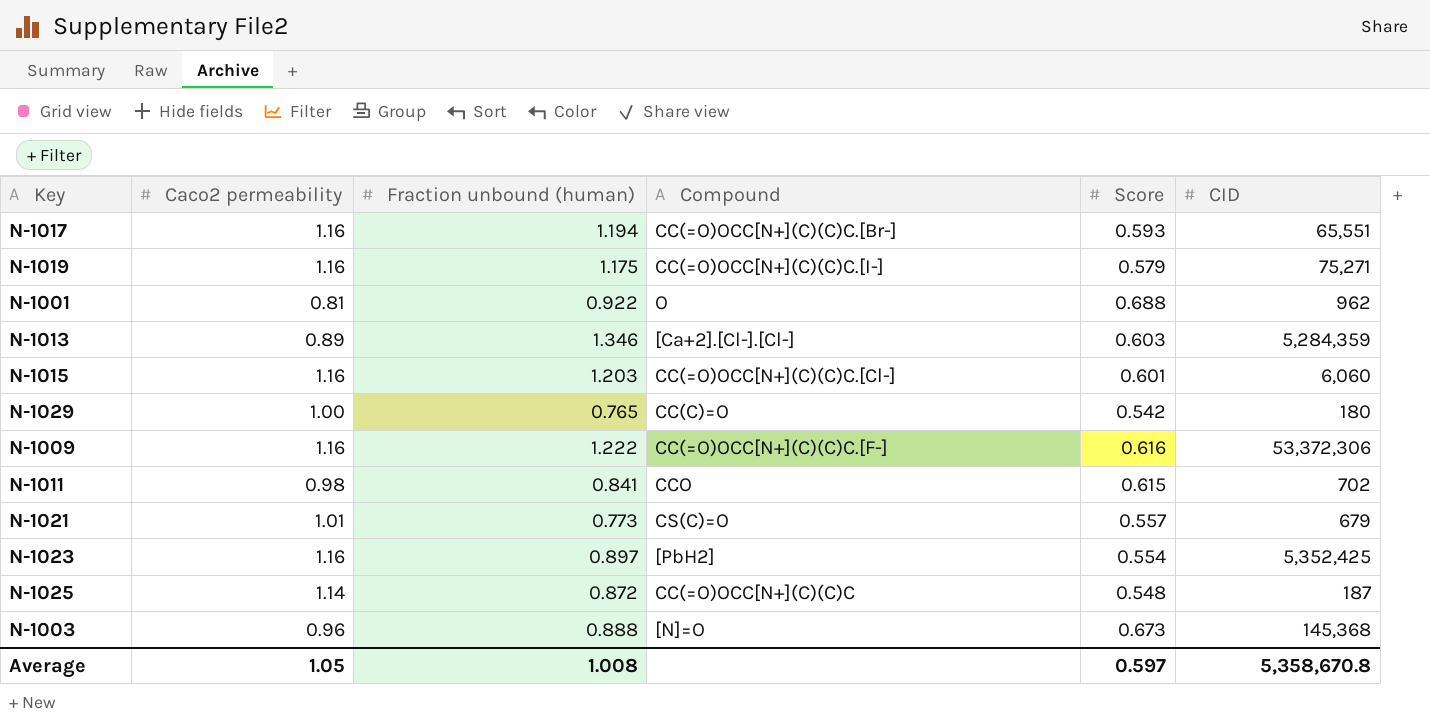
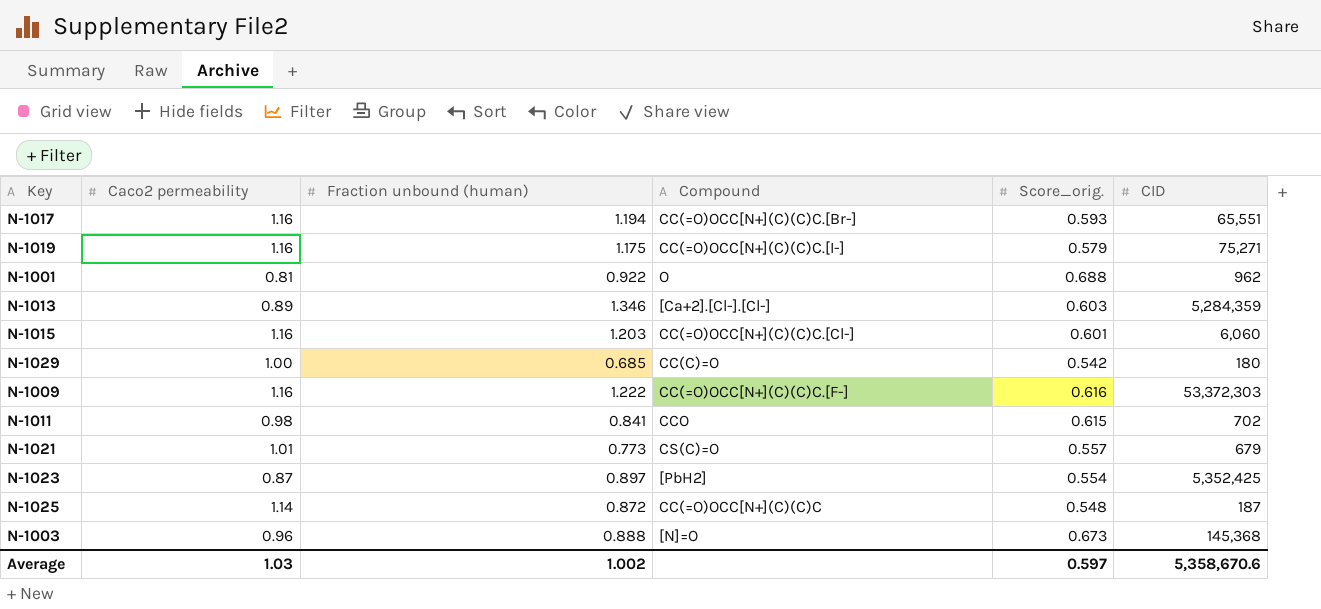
column name: Score -> Score_orig.
N-1029 | Fraction unbound (human): 0.765 -> 0.685
N-1009 | CID: 53,372,306 -> 53,372,303
N-1023 | Caco2 permeability: 1.16 -> 0.87
Average | Caco2 permeability: 1.05 -> 1.03
Average | Fraction unbound (human): 1.008 -> 1.002
Average | CID: 5,358,670.8 -> 5,358,670.6

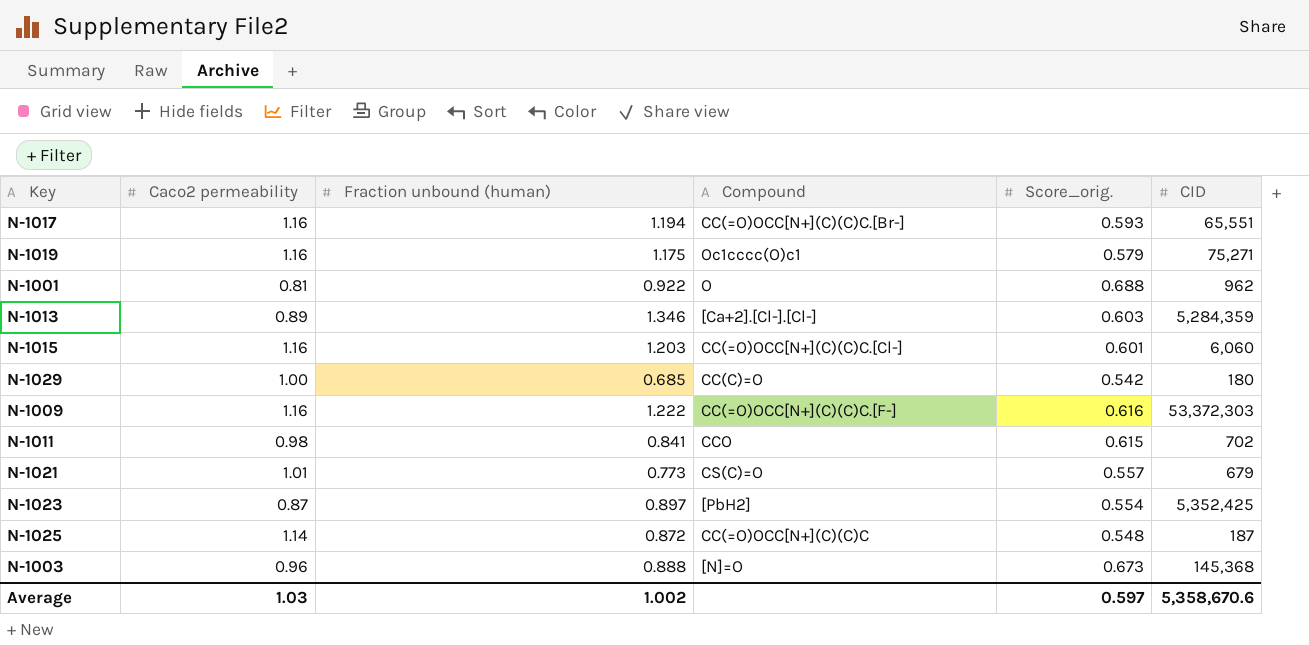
N-1019 | Compound: CC(=O)OCC[N+](C)(C)C.[I-] -> Oc1cccc(O)c1

